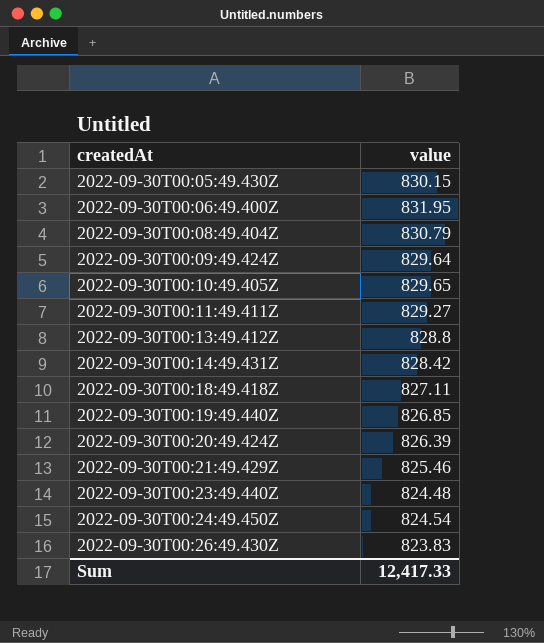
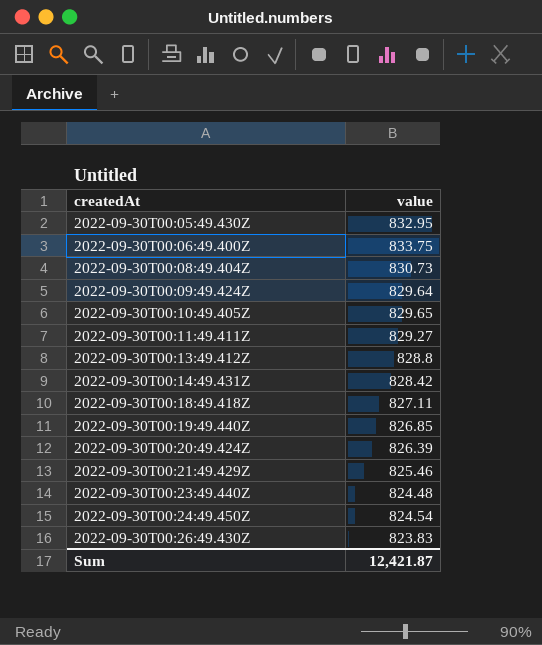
2022-09-30T00:05:49.430Z | value: 830.15 -> 832.95
2022-09-30T00:06:49.400Z | value: 831.95 -> 833.75
2022-09-30T00:08:49.404Z | value: 830.79 -> 830.73
Sum | value: 12,417.33 -> 12,421.87

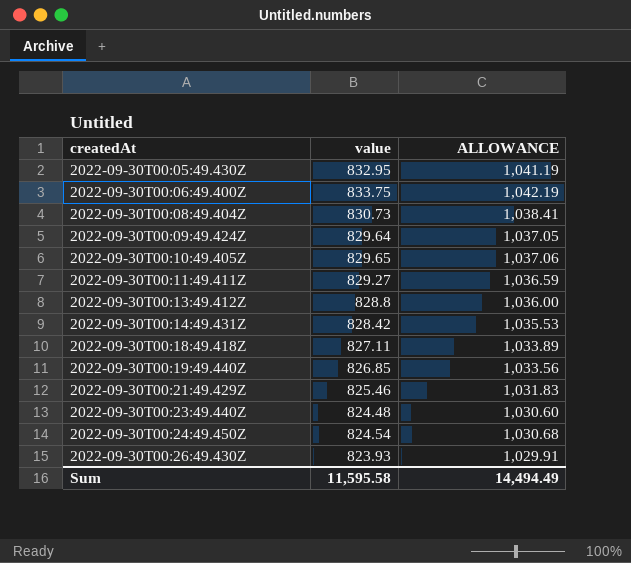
column ALLOWANCE | formula: none -> [value] * 1.25
row 2022-09-30T00:20:49.424Z: 826.39 -> none
2022-09-30T00:26:49.430Z | value: 823.83 -> 823.93
Sum | value: 12,421.87 -> 11,595.58

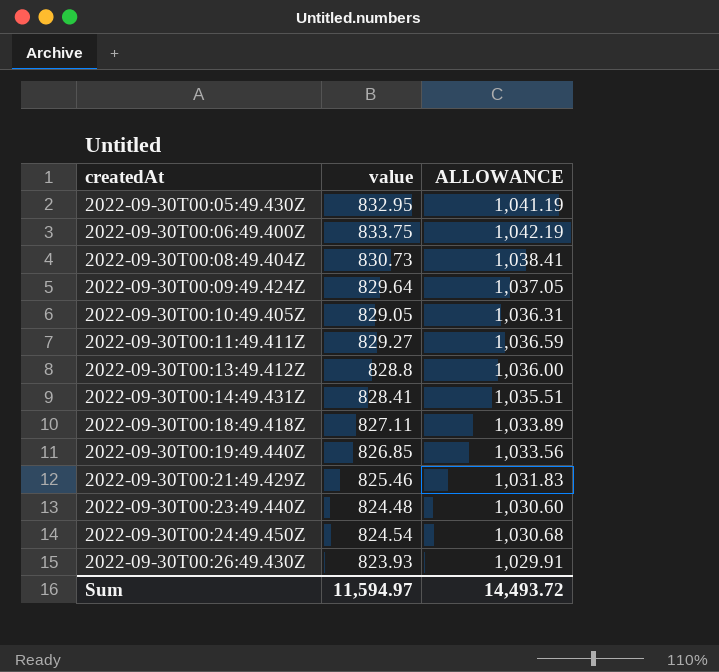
2022-09-30T00:10:49.405Z | value: 829.65 -> 829.05
2022-09-30T00:10:49.405Z | ALLOWANCE: 1,037.06 -> 1,036.31
2022-09-30T00:14:49.431Z | value: 828.42 -> 828.41
2022-09-30T00:14:49.431Z | ALLOWANCE: 1,035.53 -> 1,035.51
Sum | value: 11,595.58 -> 11,594.97
Sum | ALLOWANCE: 14,494.49 -> 14,493.72

